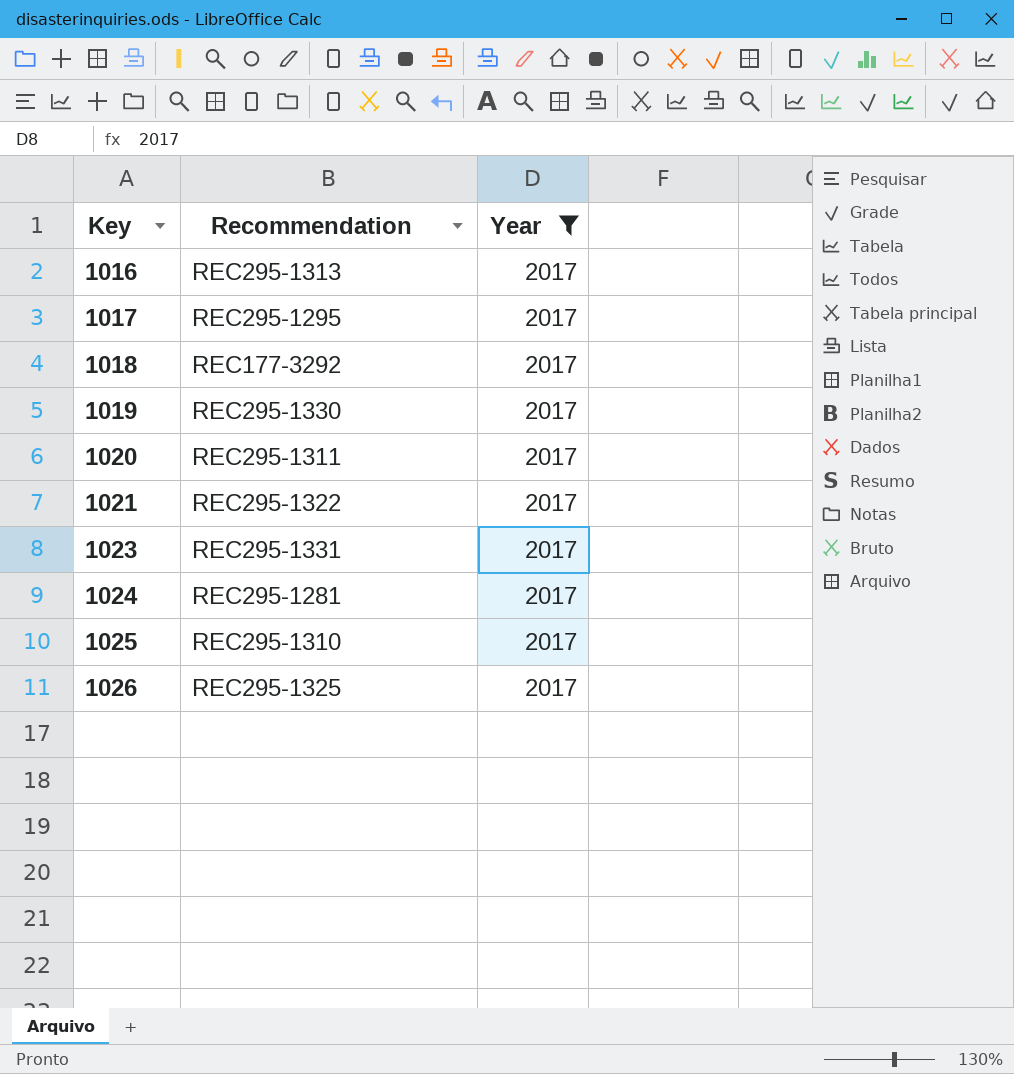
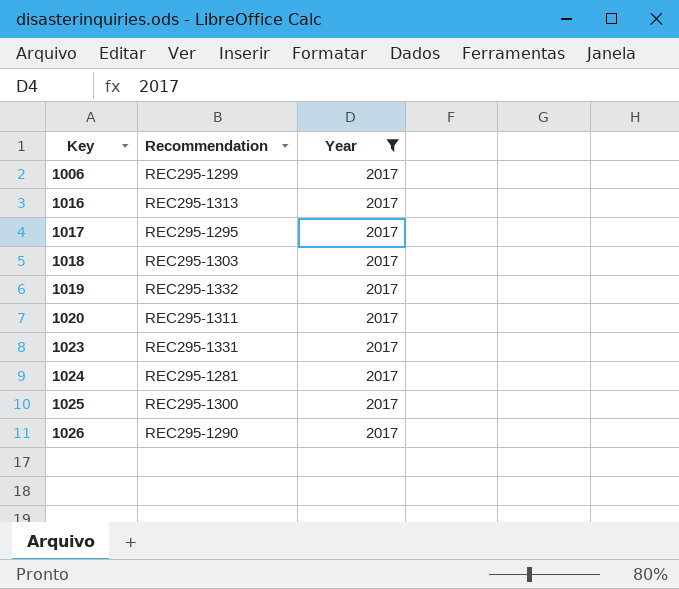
row 1021: REC295-1322 | 2017 -> none
row 1006: none -> REC295-1299 | 2017
1018 | Recommendation: REC177-3292 -> REC295-1303
1019 | Recommendation: REC295-1330 -> REC295-1332
1025 | Recommendation: REC295-1310 -> REC295-1300
1026 | Recommendation: REC295-1325 -> REC295-1290

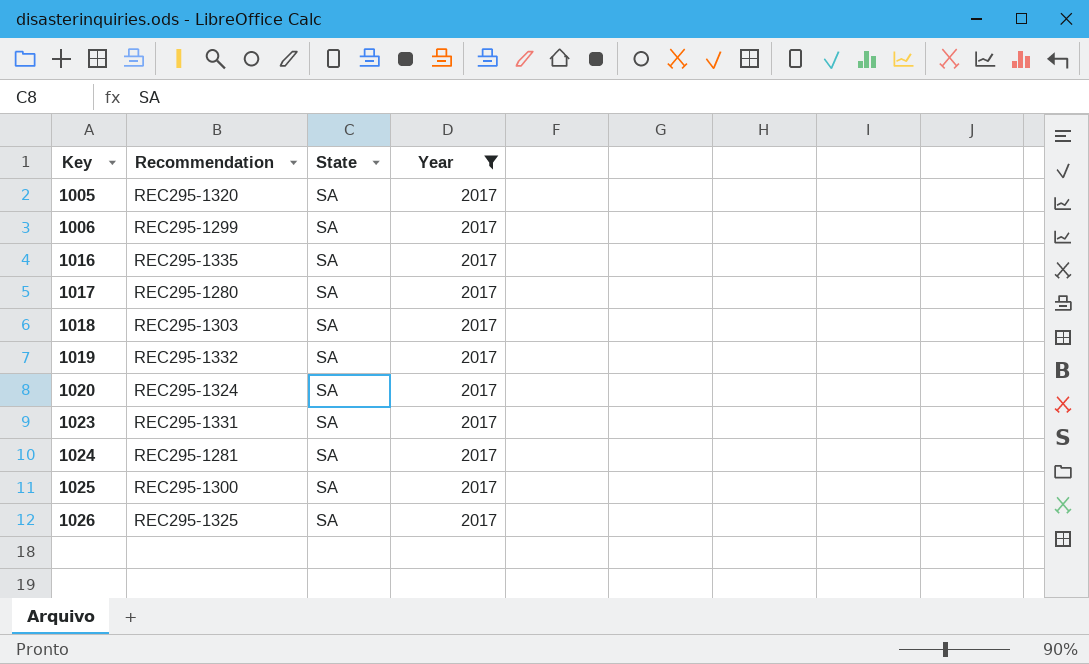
column State | position: none -> 3
row 1005: none -> REC295-1320 | SA | 2017
1016 | Recommendation: REC295-1313 -> REC295-1335
1017 | Recommendation: REC295-1295 -> REC295-1280
1020 | Recommendation: REC295-1311 -> REC295-1324
1026 | Recommendation: REC295-1290 -> REC295-1325

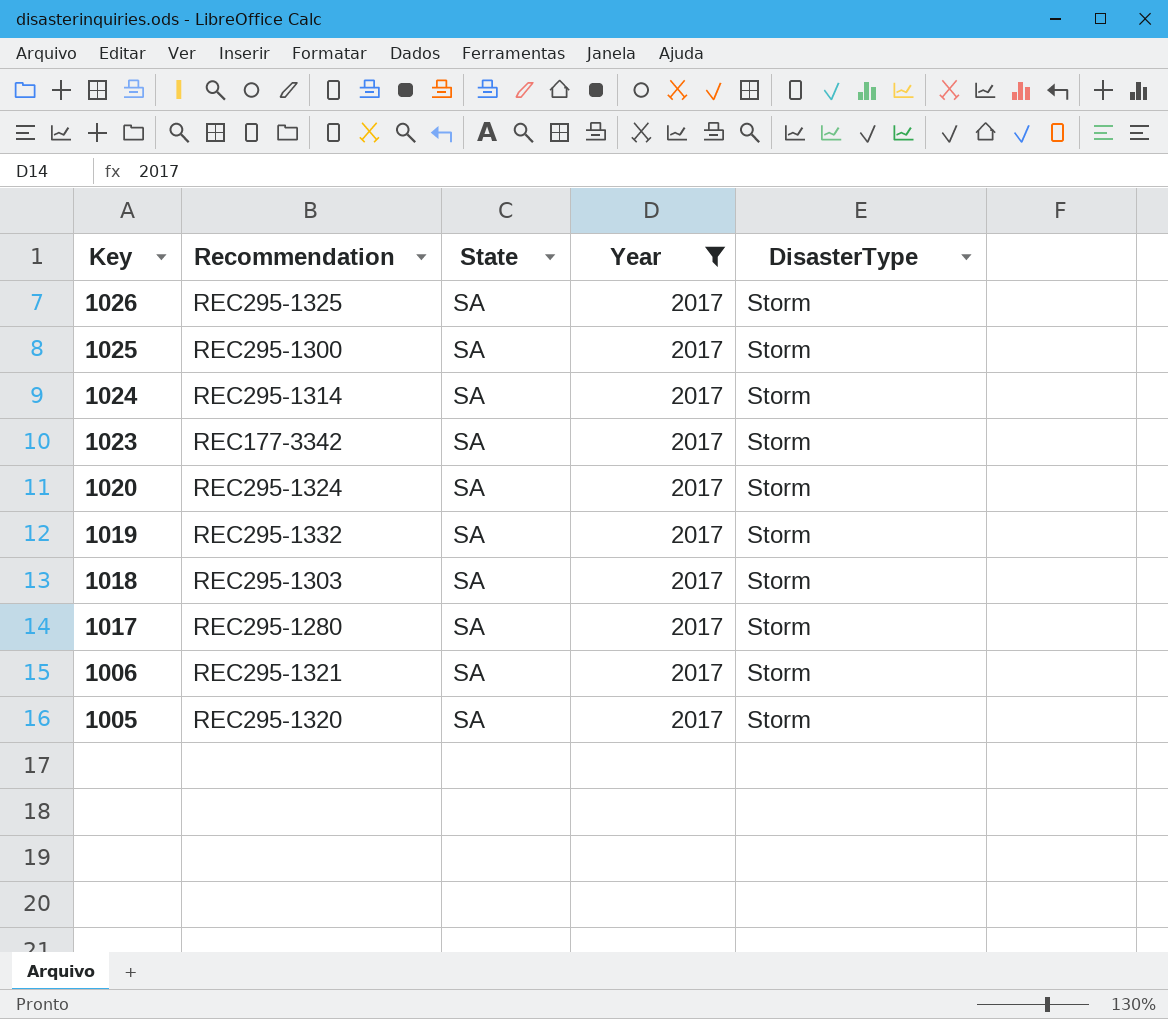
row order: Key ascending -> Key descending
column DisasterType | position: none -> 5
row 1016: REC295-1335 | SA | 2017 -> none
1024 | Recommendation: REC295-1281 -> REC295-1314
1023 | Recommendation: REC295-1331 -> REC177-3342
1006 | Recommendation: REC295-1299 -> REC295-1321

